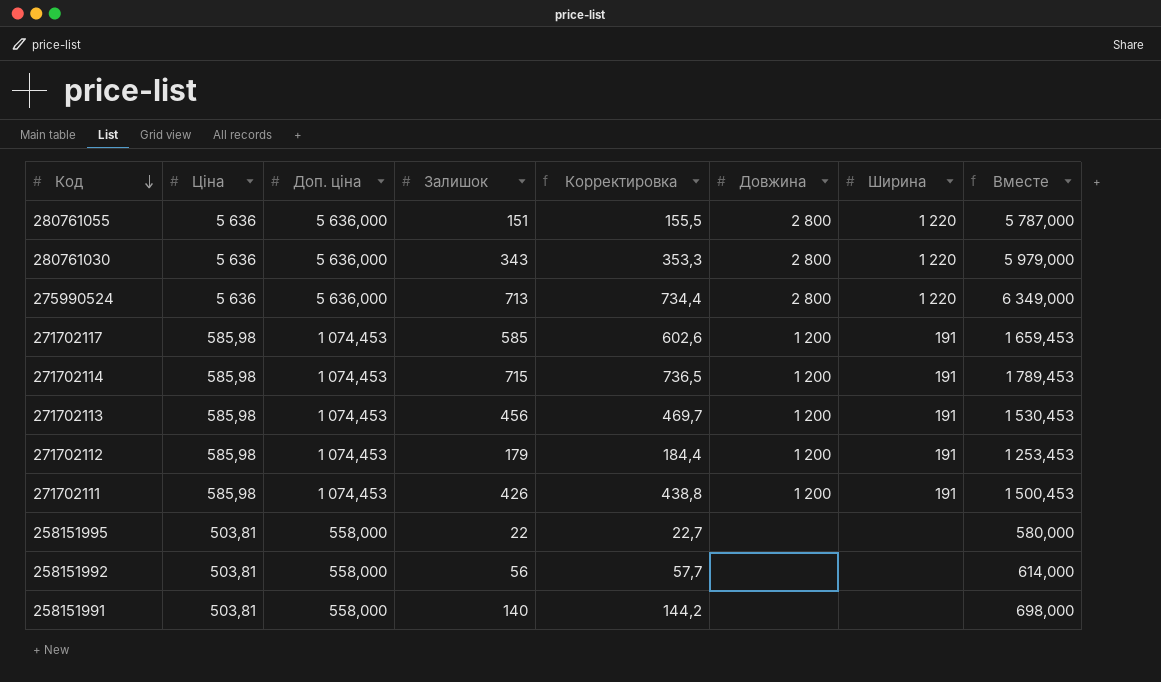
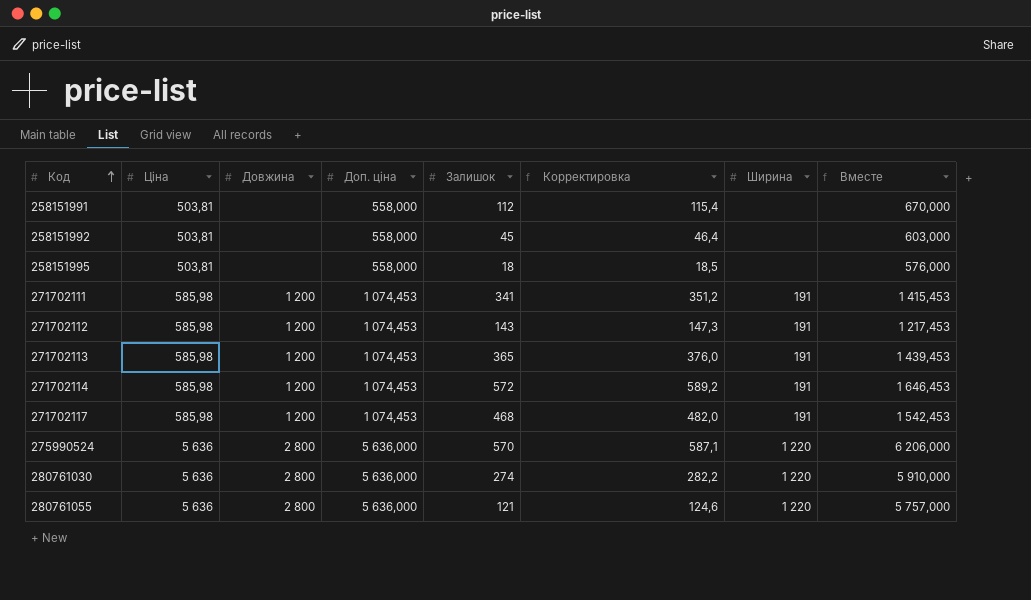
row order: Код descending -> Код ascending
column Довжина | position: 6 -> 3
258151991 | Залишок: 140 -> 112
258151991 | Корректировка: 144,2 -> 115,4
258151991 | Вместе: 698,000 -> 670,000
258151992 | Залишок: 56 -> 45
258151992 | Корректировка: 57,7 -> 46,4
258151992 | Вместе: 614,000 -> 603,000
258151995 | Залишок: 22 -> 18
258151995 | Корректировка: 22,7 -> 18,5
258151995 | Вместе: 580,000 -> 576,000
271702111 | Залишок: 426 -> 341
271702111 | Корректировка: 438,8 -> 351,2
271702111 | Вместе: 1 500,453 -> 1 415,453
271702112 | Залишок: 179 -> 143
271702112 | Корректировка: 184,4 -> 147,3
271702112 | Вместе: 1 253,453 -> 1 217,453
271702113 | Залишок: 456 -> 365
271702113 | Корректировка: 469,7 -> 376,0
271702113 | Вместе: 1 530,453 -> 1 439,453
271702114 | Залишок: 715 -> 572
271702114 | Корректировка: 736,5 -> 589,2
271702114 | Вместе: 1 789,453 -> 1 646,453
271702117 | Залишок: 585 -> 468
271702117 | Корректировка: 602,6 -> 482,0
271702117 | Вместе: 1 659,453 -> 1 542,453
275990524 | Залишок: 713 -> 570
275990524 | Корректировка: 734,4 -> 587,1
275990524 | Вместе: 6 349,000 -> 6 206,000
280761030 | Залишок: 343 -> 274
280761030 | Корректировка: 353,3 -> 282,2
280761030 | Вместе: 5 979,000 -> 5 910,000
280761055 | Залишок: 151 -> 121
280761055 | Корректировка: 155,5 -> 124,6
280761055 | Вместе: 5 787,000 -> 5 757,000

